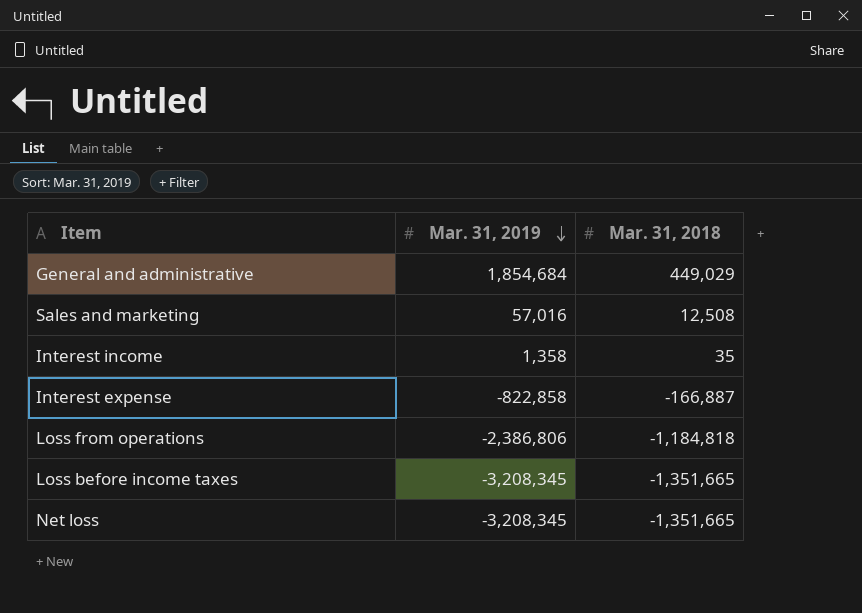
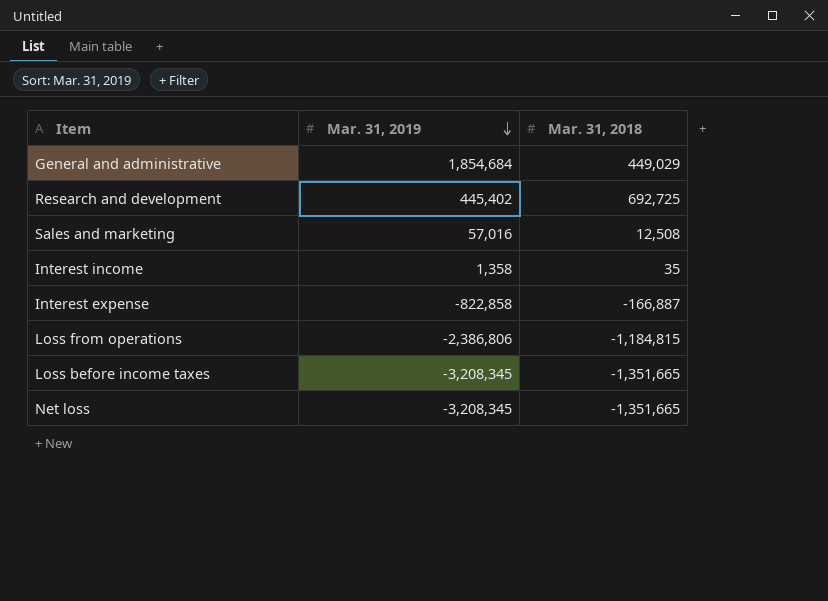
row Research and development: none -> 445,402 | 692,725
Loss from operations | Mar. 31, 2018: -1,184,818 -> -1,184,815

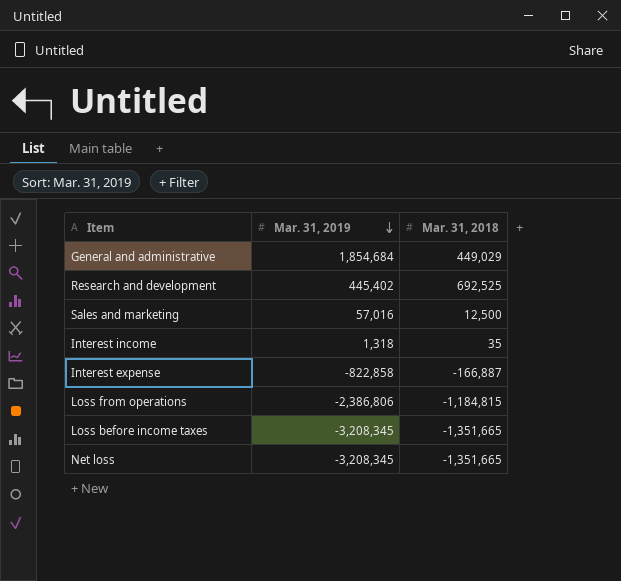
Research and development | Mar. 31, 2018: 692,725 -> 692,525
Sales and marketing | Mar. 31, 2018: 12,508 -> 12,500
Interest income | Mar. 31, 2019: 1,358 -> 1,318

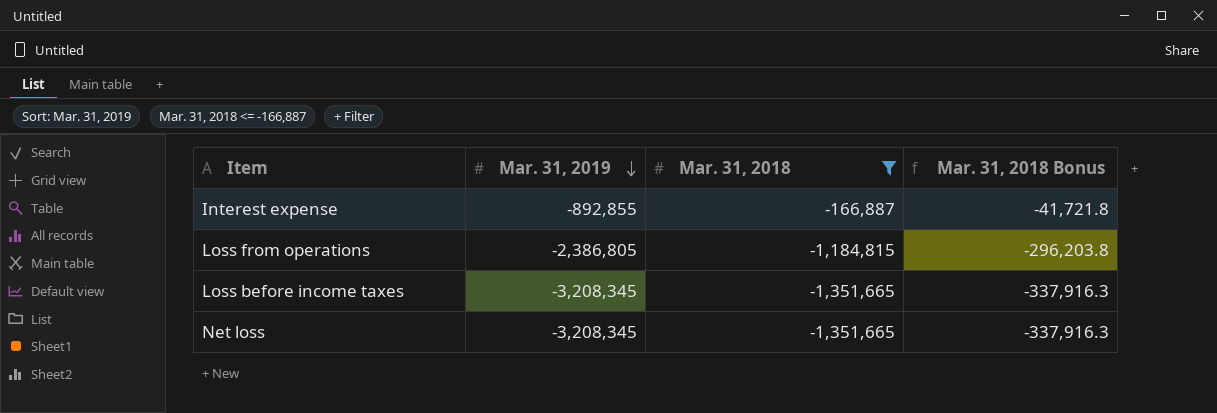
filter: none -> Mar. 31, 2018 <= -166,887
column Mar. 31, 2018 Bonus | formula: none -> [Mar. 31, 2018] * 0.25
Interest expense | Mar. 31, 2019: -822,858 -> -892,855
Loss from operations | Mar. 31, 2019: -2,386,806 -> -2,386,805

